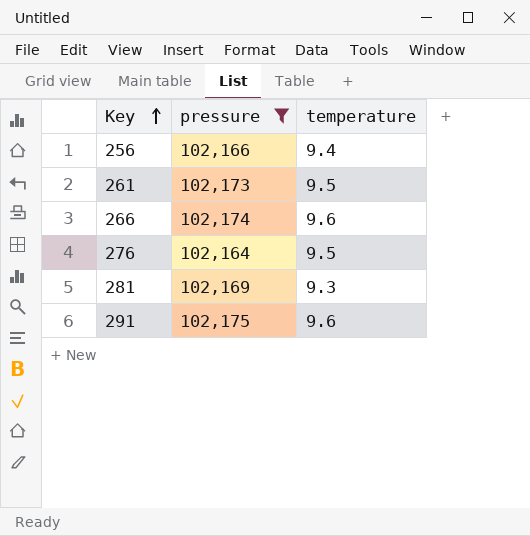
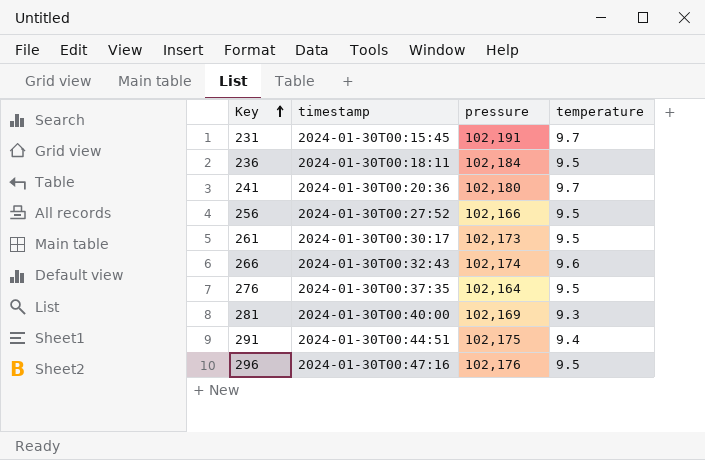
filter: pressure <= 102,175 -> none
column timestamp | position: none -> 2
256 | temperature: 9.4 -> 9.5
291 | temperature: 9.6 -> 9.4

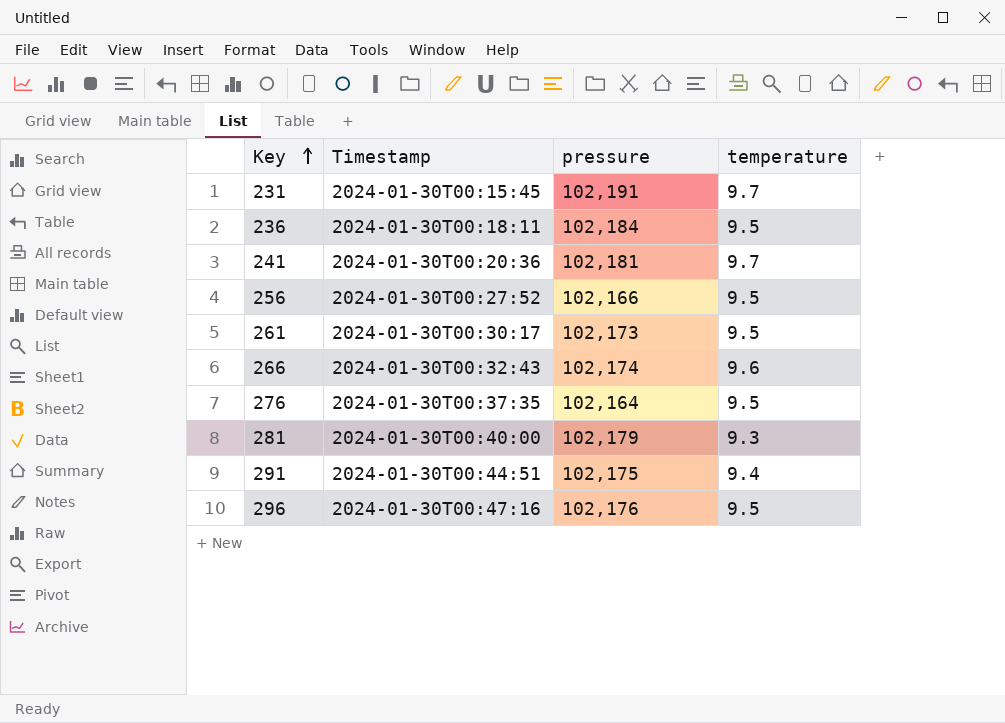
column name: timestamp -> Timestamp
241 | pressure: 102,180 -> 102,181
281 | pressure: 102,169 -> 102,179

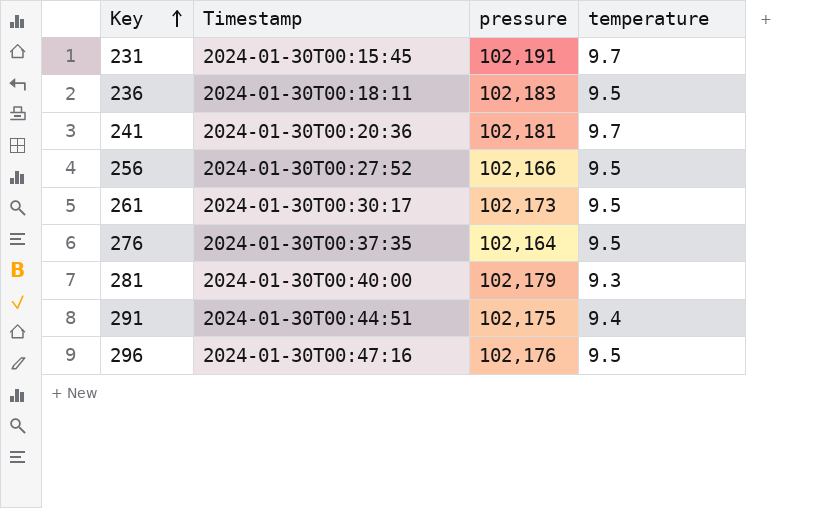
row 266: 2024-01-30T00:32:43 | 102,174 | 9.6 -> none
236 | pressure: 102,184 -> 102,183

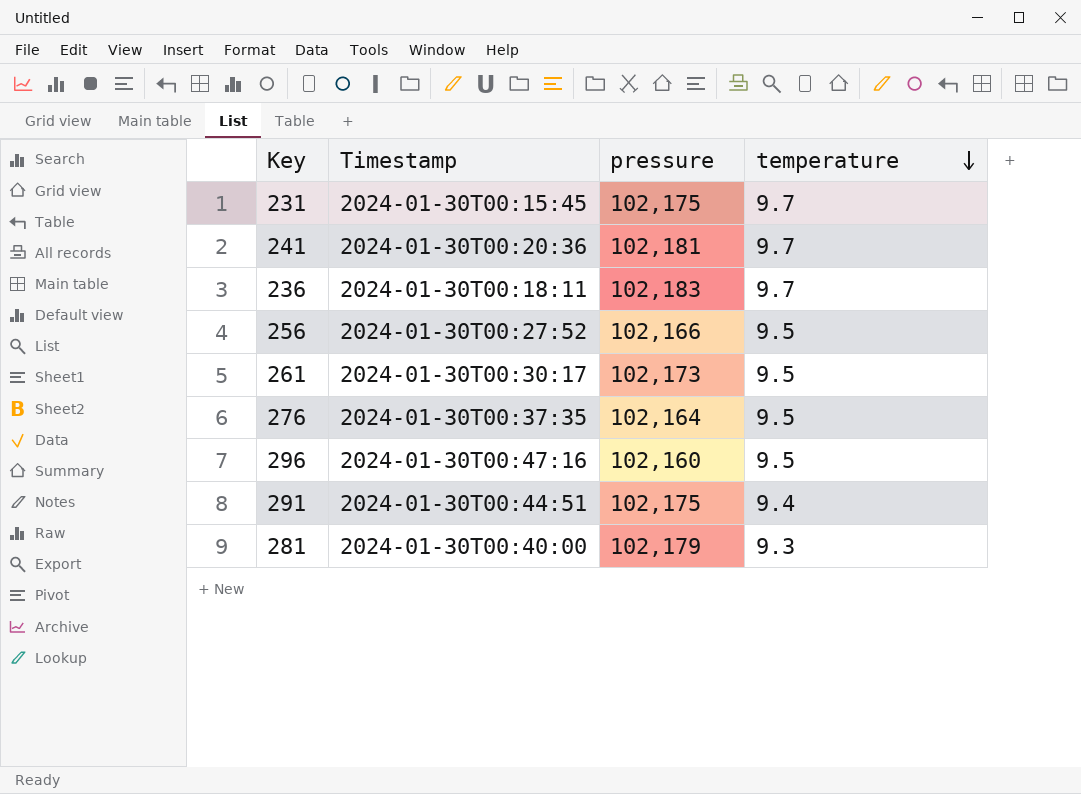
row order: Key ascending -> temperature descending
231 | pressure: 102,191 -> 102,175
236 | temperature: 9.5 -> 9.7
296 | pressure: 102,176 -> 102,160

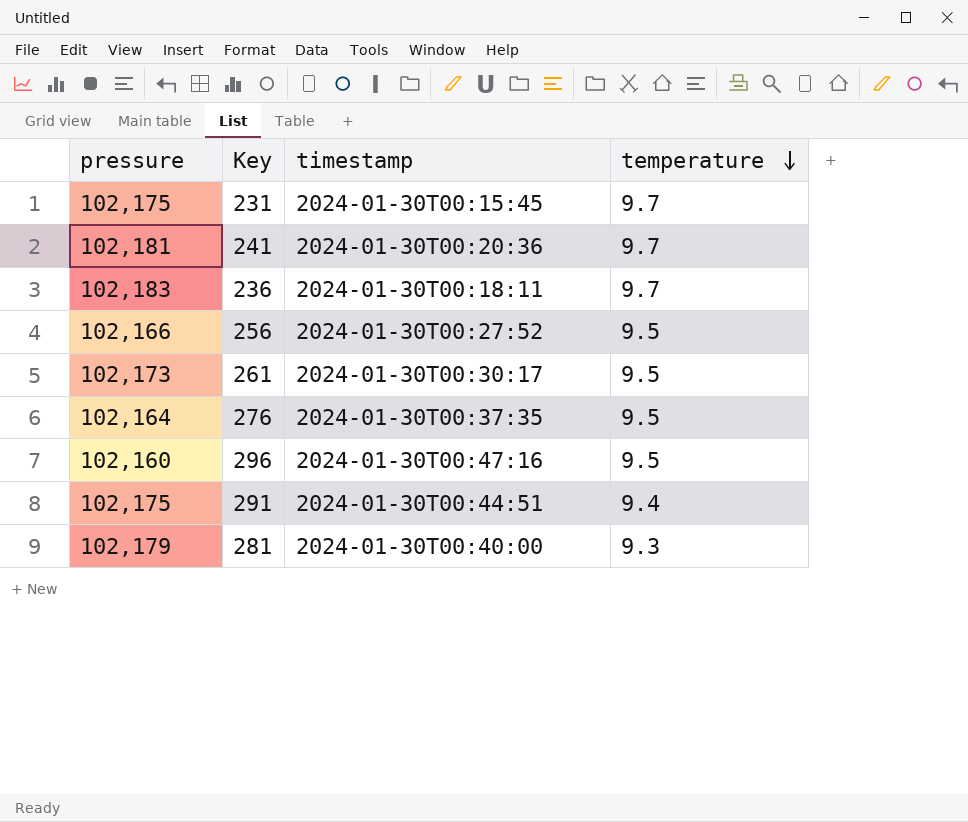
column pressure | position: 3 -> 1
column name: Timestamp -> timestamp

